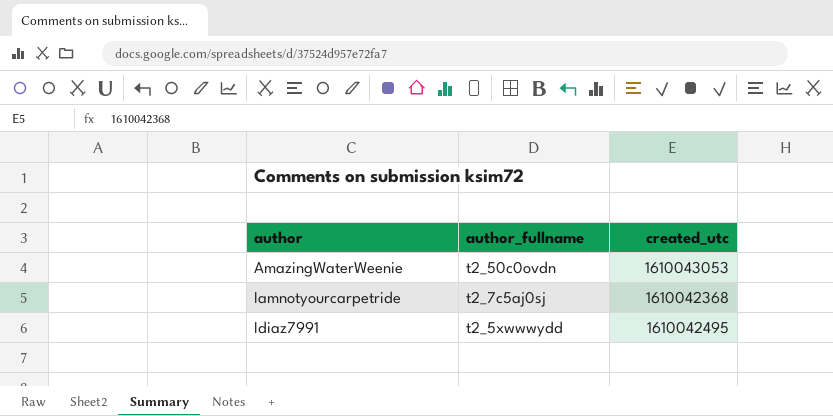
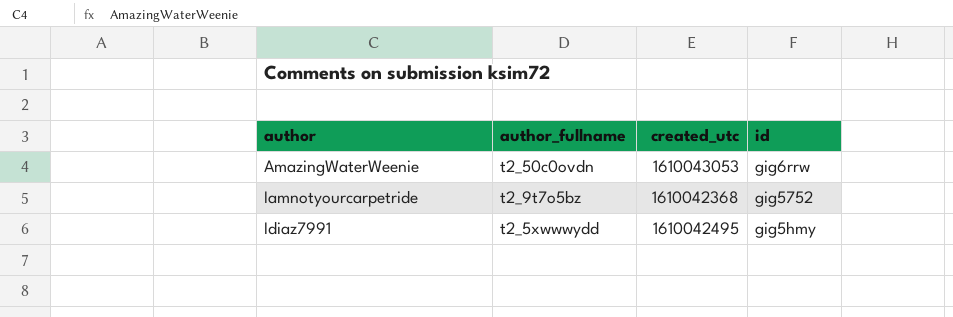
column id | position: none -> 4
Iamnotyourcarpetride | author_fullname: t2_7c5aj0sj -> t2_9t7o5bz

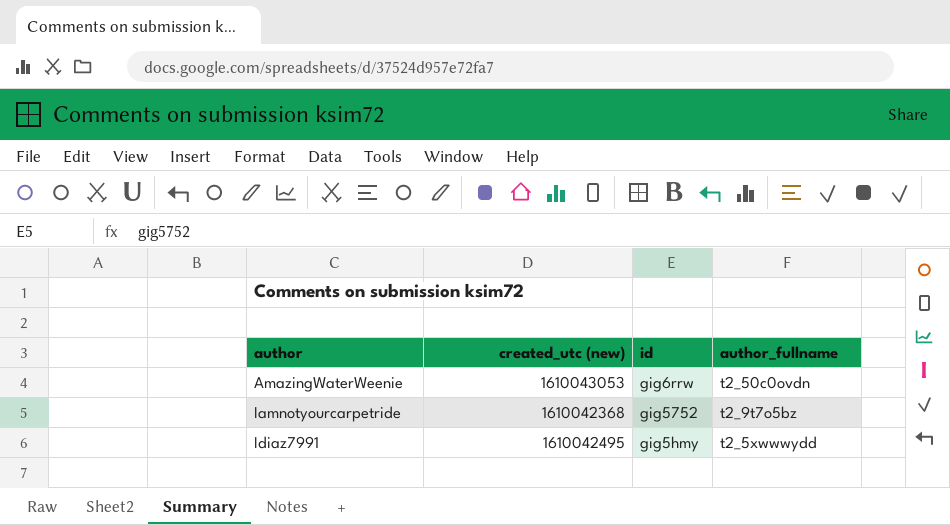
column name: created_utc -> created_utc (new)
column author_fullname | position: 2 -> 4

